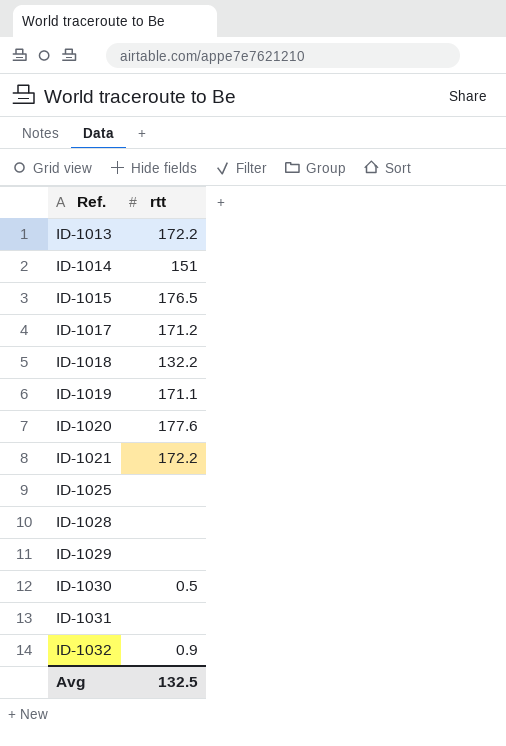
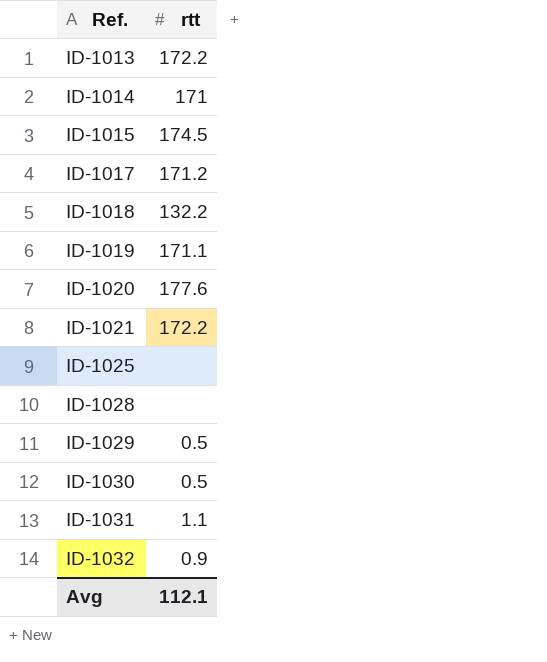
ID-1014 | rtt: 151 -> 171
ID-1015 | rtt: 176.5 -> 174.5
ID-1029 | rtt: none -> 0.5
ID-1031 | rtt: none -> 1.1
Avg | rtt: 132.5 -> 112.1

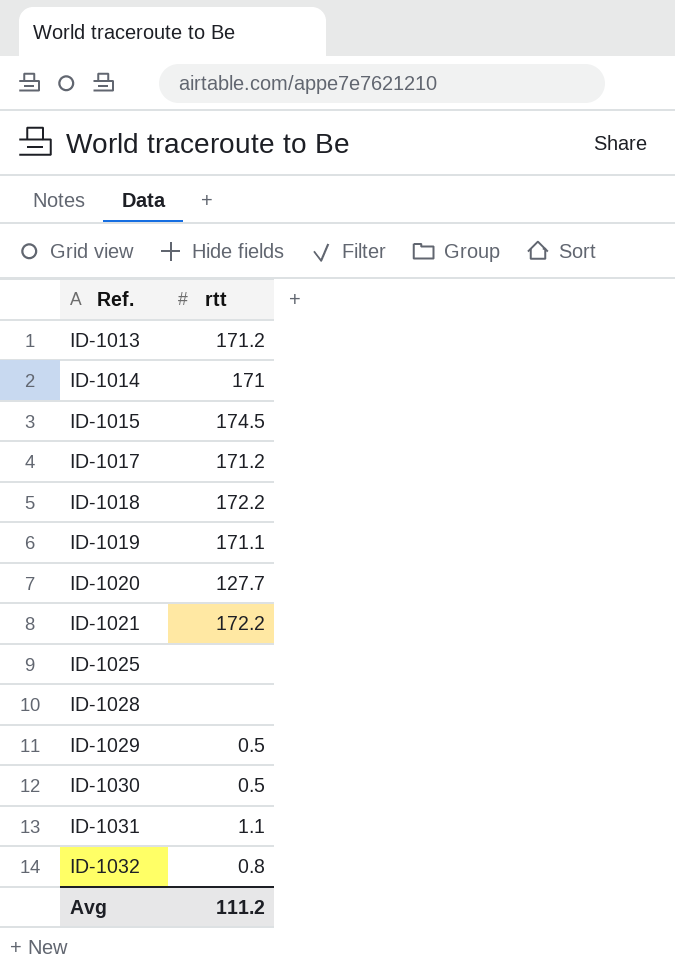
ID-1013 | rtt: 172.2 -> 171.2
ID-1018 | rtt: 132.2 -> 172.2
ID-1020 | rtt: 177.6 -> 127.7
ID-1032 | rtt: 0.9 -> 0.8
Avg | rtt: 112.1 -> 111.2

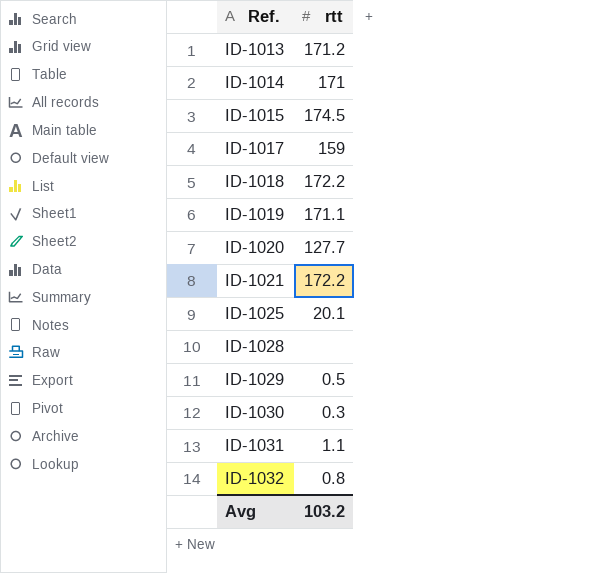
ID-1017 | rtt: 171.2 -> 159
ID-1025 | rtt: none -> 20.1
ID-1030 | rtt: 0.5 -> 0.3
Avg | rtt: 111.2 -> 103.2

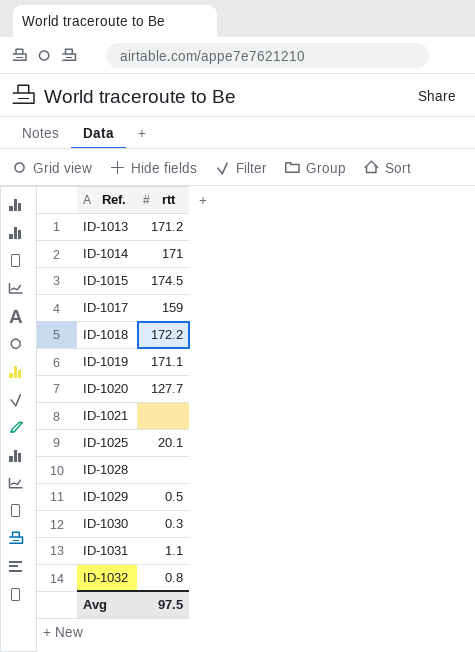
ID-1021 | rtt: 172.2 -> none
Avg | rtt: 103.2 -> 97.5

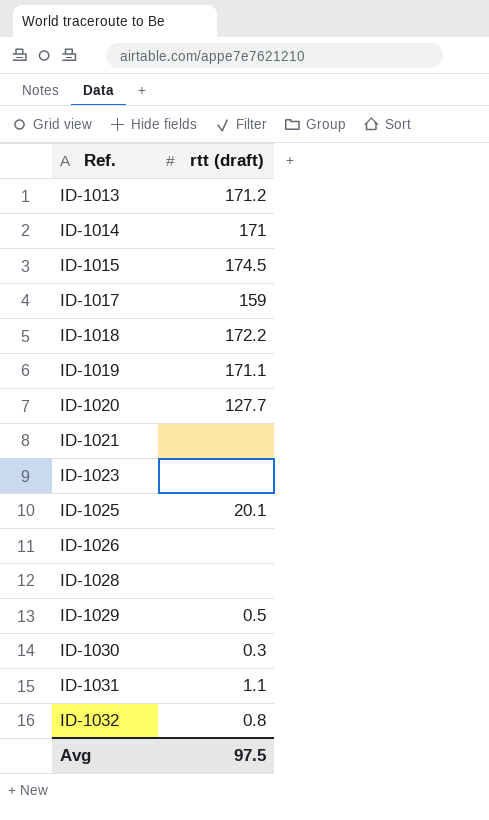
column name: rtt -> rtt (draft)
row ID-1023: none -> none
row ID-1026: none -> none

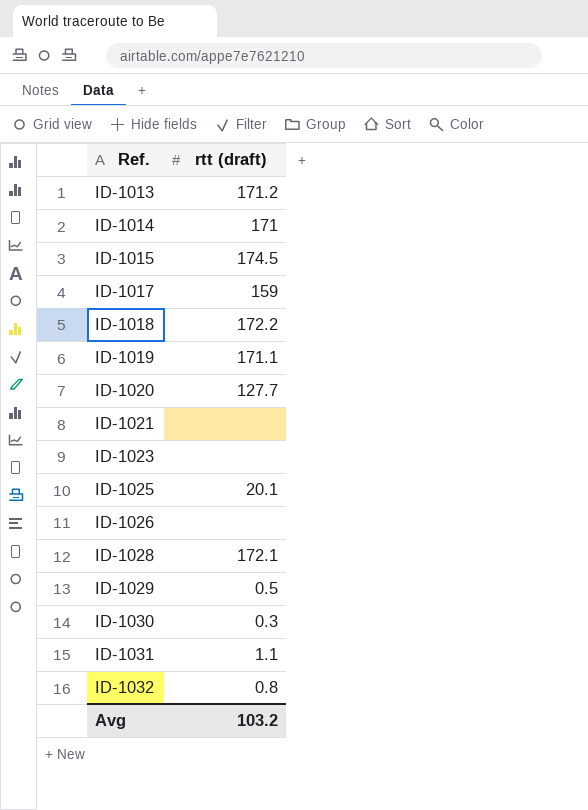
ID-1028 | rtt (draft): none -> 172.1
Avg | rtt (draft): 97.5 -> 103.2

